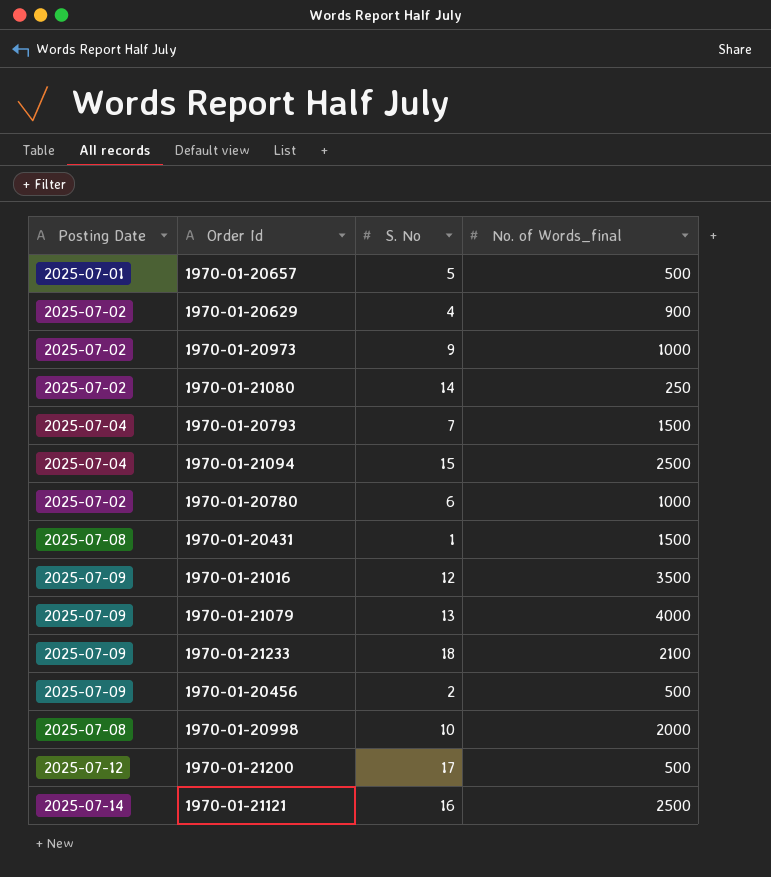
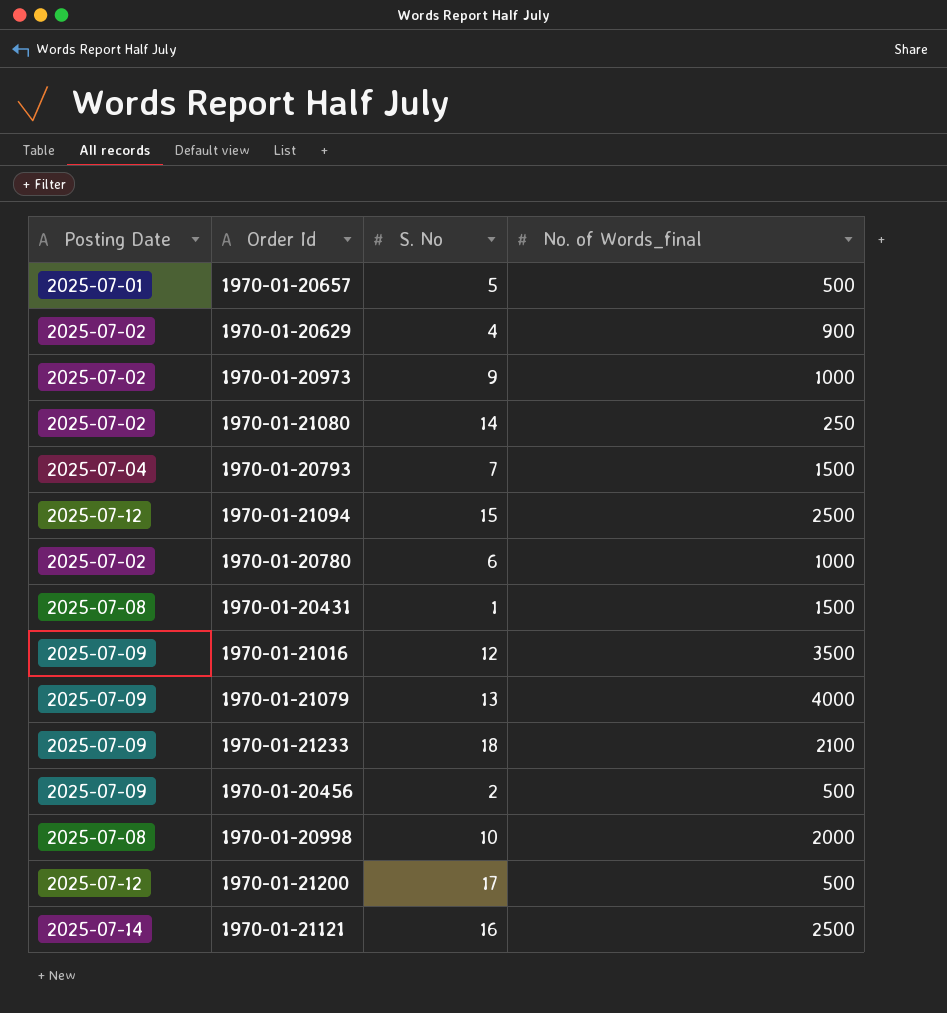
1970-01-21094 | Posting Date: 2025-07-04 -> 2025-07-12

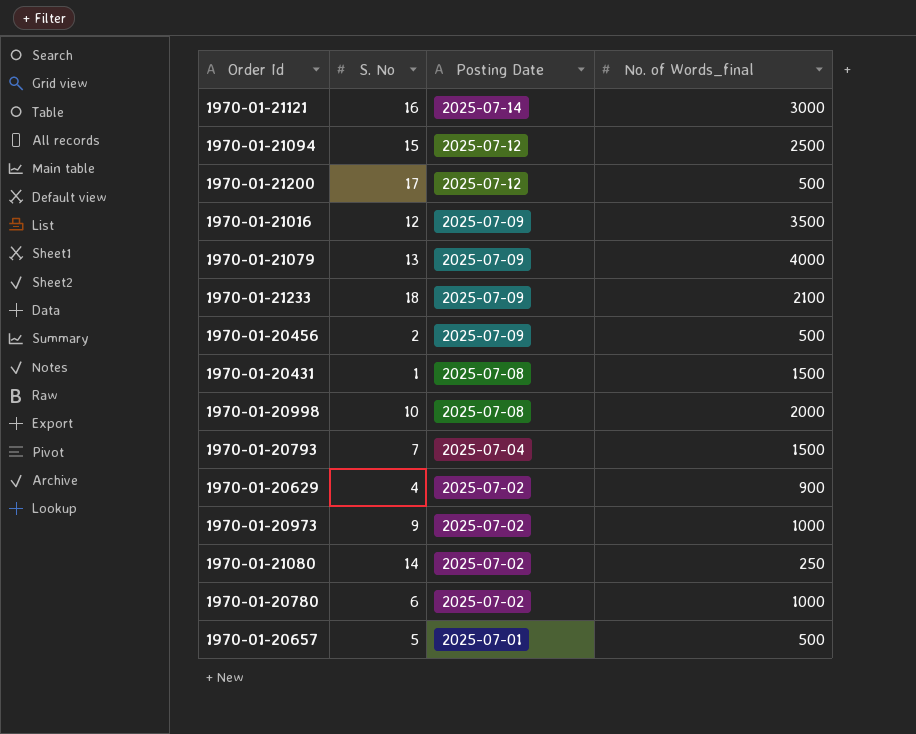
row order: none -> Posting Date descending
column Posting Date | position: 1 -> 3
1970-01-21121 | No. of Words_final: 2500 -> 3000

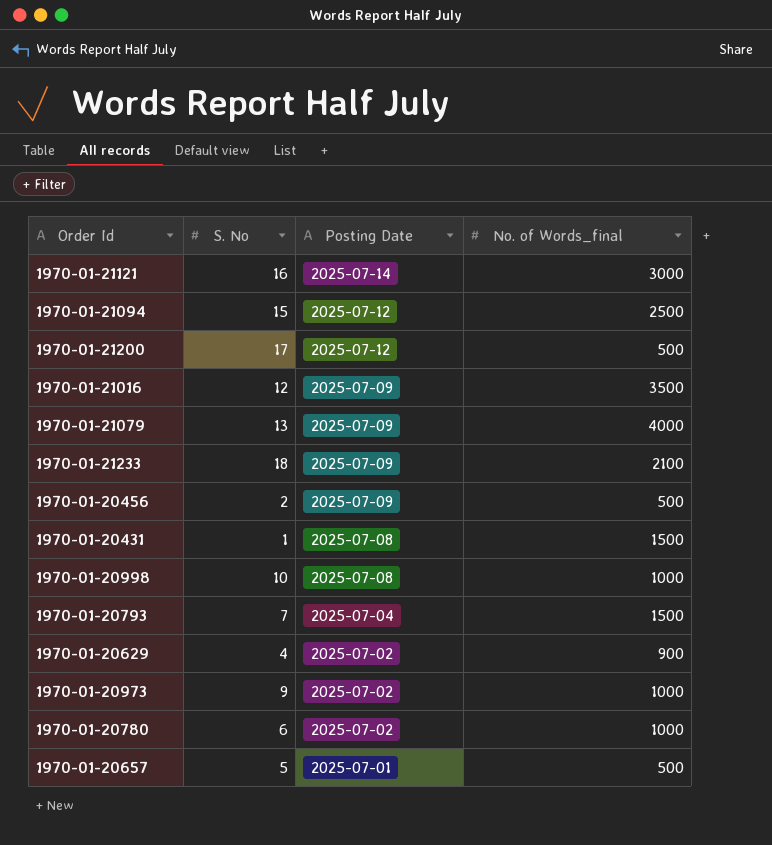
row 1970-01-21080: 14 | 2025-07-02 | 250 -> none
1970-01-20998 | No. of Words_final: 2000 -> 1000

